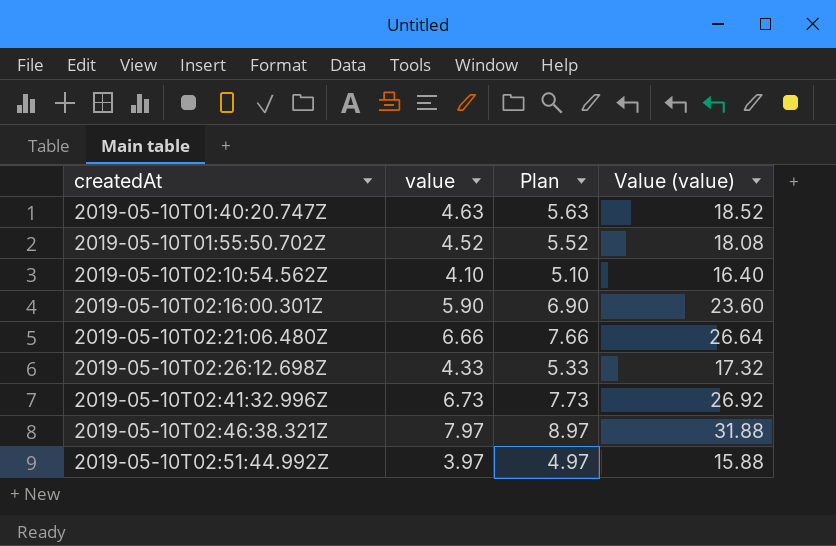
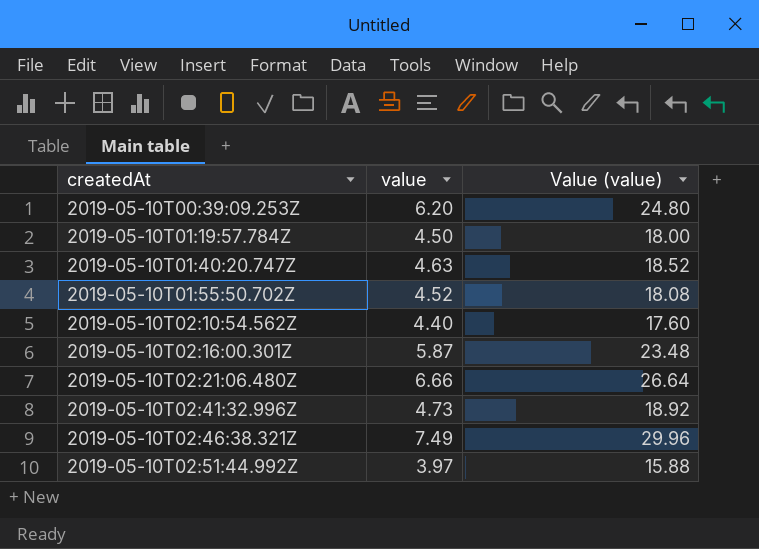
column Plan | formula: [value] + 1 -> none
row 2019-05-10T02:26:12.698Z: 4.33 | 5.33 | 17.32 -> none
row 2019-05-10T00:39:09.253Z: none -> 6.20 | 24.80
row 2019-05-10T01:19:57.784Z: none -> 4.50 | 18.00
2019-05-10T02:10:54.562Z | value: 4.10 -> 4.40
2019-05-10T02:10:54.562Z | Value (value): 16.40 -> 17.60
2019-05-10T02:16:00.301Z | value: 5.90 -> 5.87
2019-05-10T02:16:00.301Z | Value (value): 23.60 -> 23.48
2019-05-10T02:41:32.996Z | value: 6.73 -> 4.73
2019-05-10T02:41:32.996Z | Value (value): 26.92 -> 18.92
2019-05-10T02:46:38.321Z | value: 7.97 -> 7.49
2019-05-10T02:46:38.321Z | Value (value): 31.88 -> 29.96

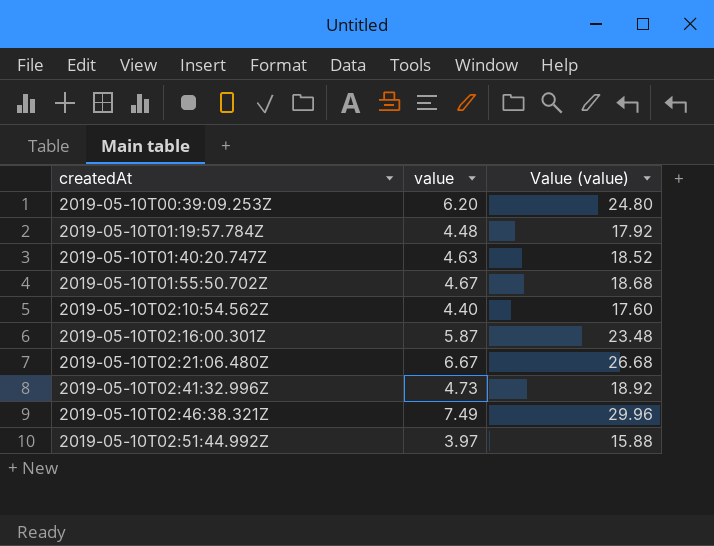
2019-05-10T01:19:57.784Z | value: 4.50 -> 4.48
2019-05-10T01:19:57.784Z | Value (value): 18.00 -> 17.92
2019-05-10T01:55:50.702Z | value: 4.52 -> 4.67
2019-05-10T01:55:50.702Z | Value (value): 18.08 -> 18.68
2019-05-10T02:21:06.480Z | value: 6.66 -> 6.67
2019-05-10T02:21:06.480Z | Value (value): 26.64 -> 26.68

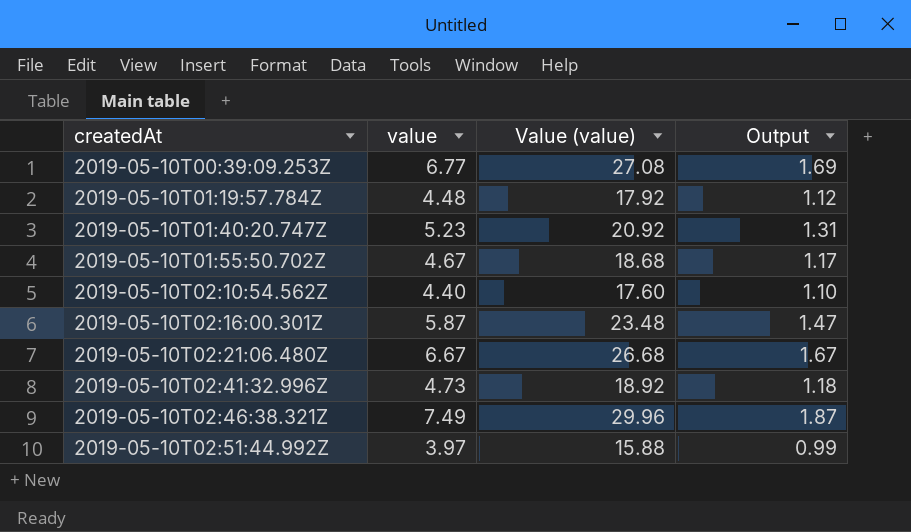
column Output | formula: none -> [value] * 0.25
2019-05-10T00:39:09.253Z | value: 6.20 -> 6.77
2019-05-10T00:39:09.253Z | Value (value): 24.80 -> 27.08
2019-05-10T01:40:20.747Z | value: 4.63 -> 5.23
2019-05-10T01:40:20.747Z | Value (value): 18.52 -> 20.92

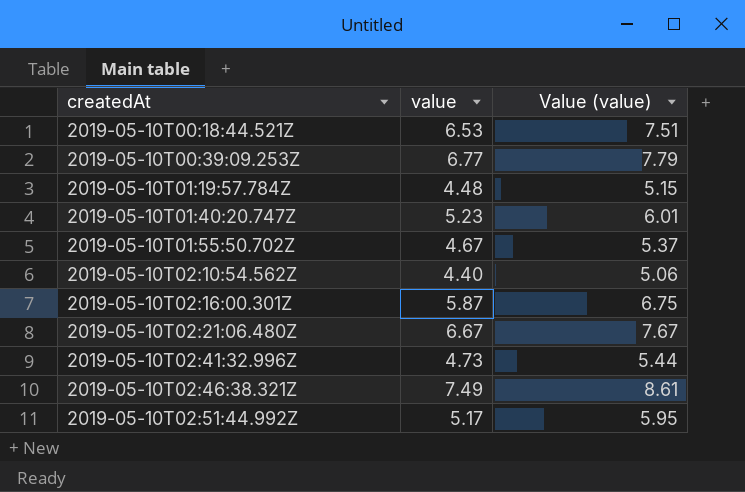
column Output | formula: [value] * 0.25 -> none
column Value (value) | formula: [value] * 4 -> [value] * 1.15
row 2019-05-10T00:18:44.521Z: none -> 6.53 | 7.51
2019-05-10T02:51:44.992Z | value: 3.97 -> 5.17

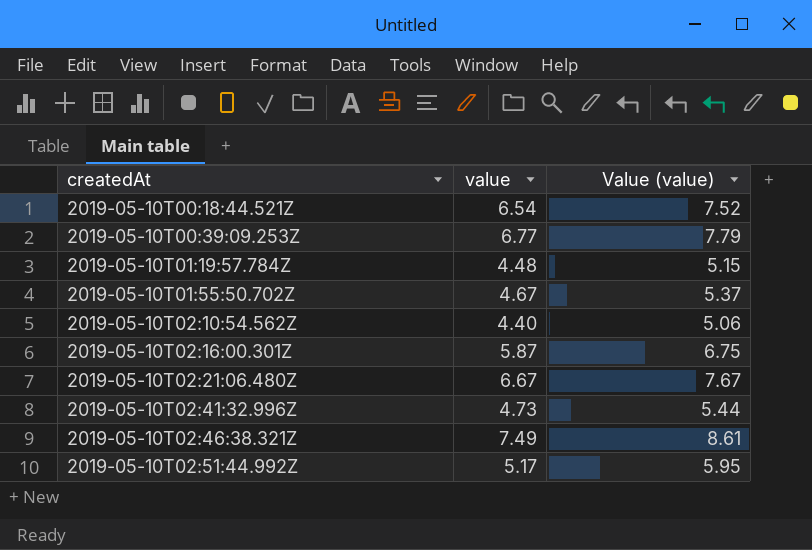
row 2019-05-10T01:40:20.747Z: 5.23 | 6.01 -> none
2019-05-10T00:18:44.521Z | value: 6.53 -> 6.54
2019-05-10T00:18:44.521Z | Value (value): 7.51 -> 7.52

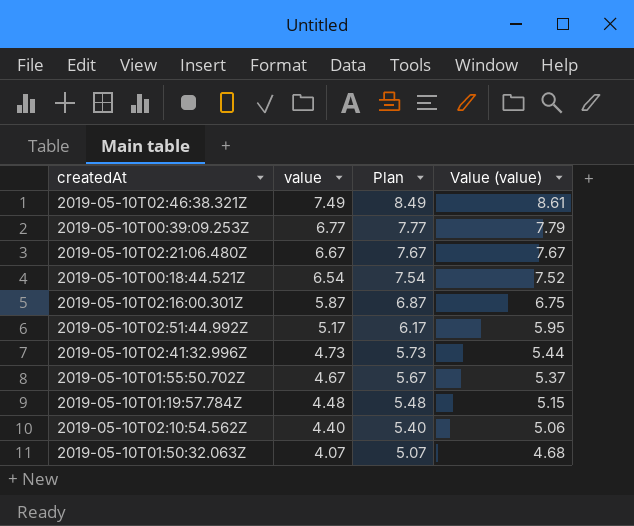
row order: createdAt ascending -> value descending
column Plan | formula: none -> [value] + 1
row 2019-05-10T01:50:32.063Z: none -> 4.07 | 5.07 | 4.68

